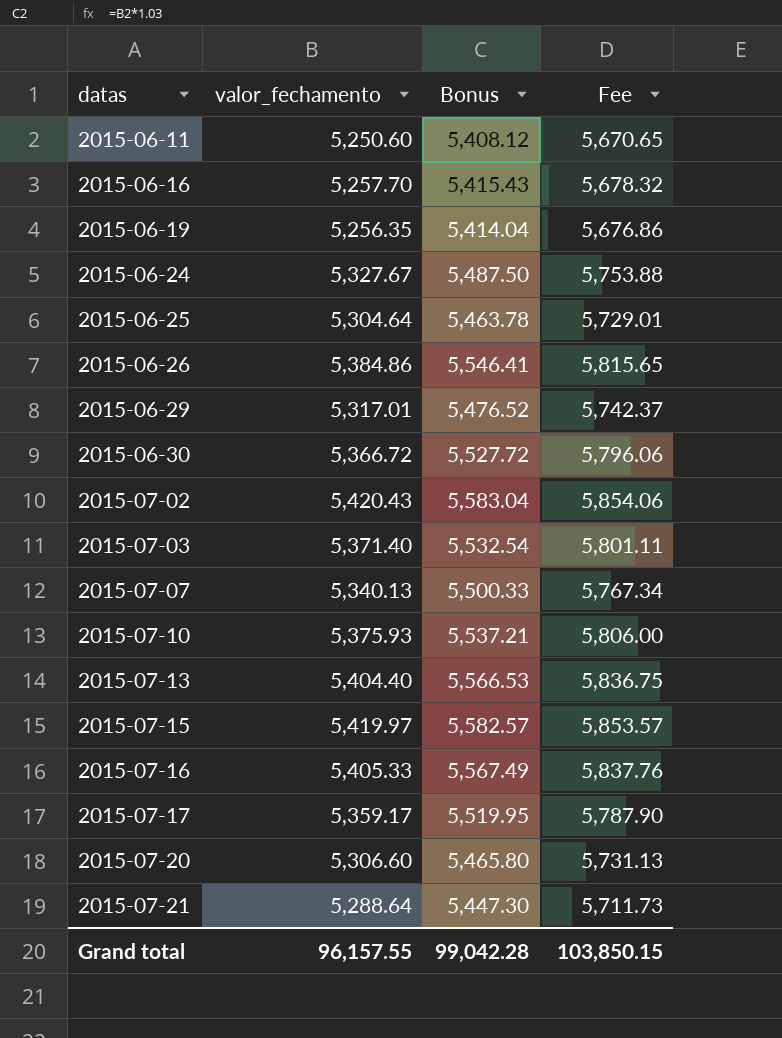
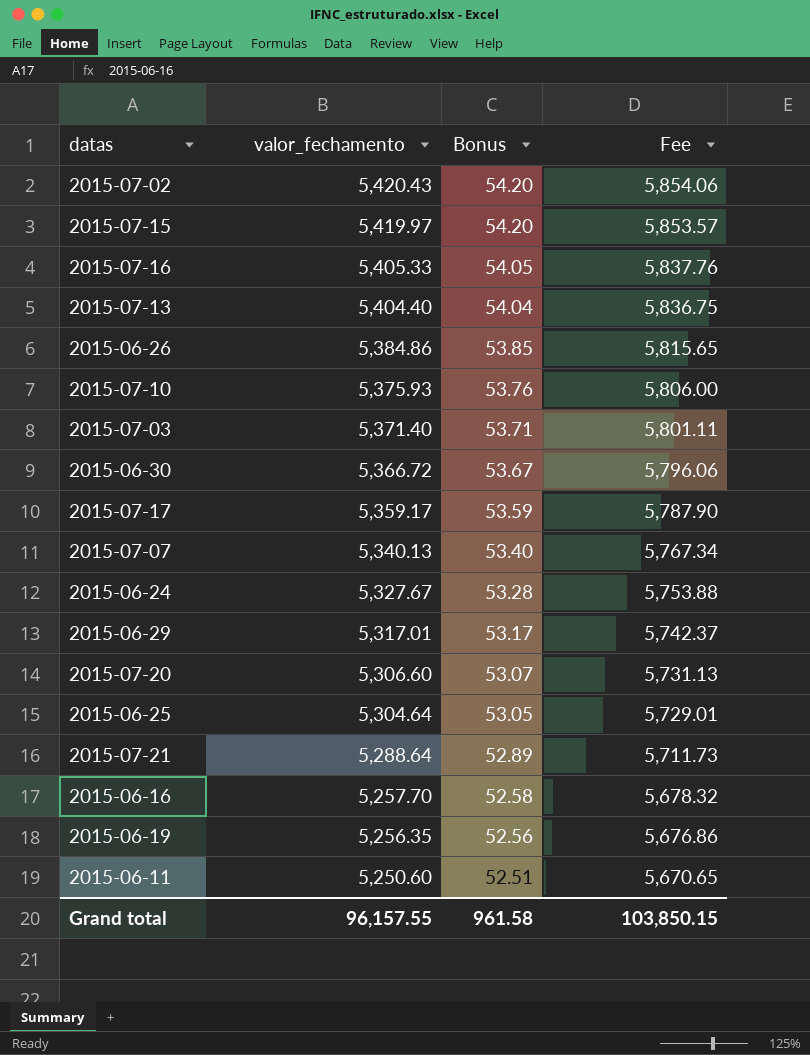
row order: datas ascending -> valor_fechamento descending
column Bonus | formula: [valor_fechamento] * 1.03 -> [valor_fechamento] * 0.01
Grand total | Bonus: 99,042.28 -> 961.58

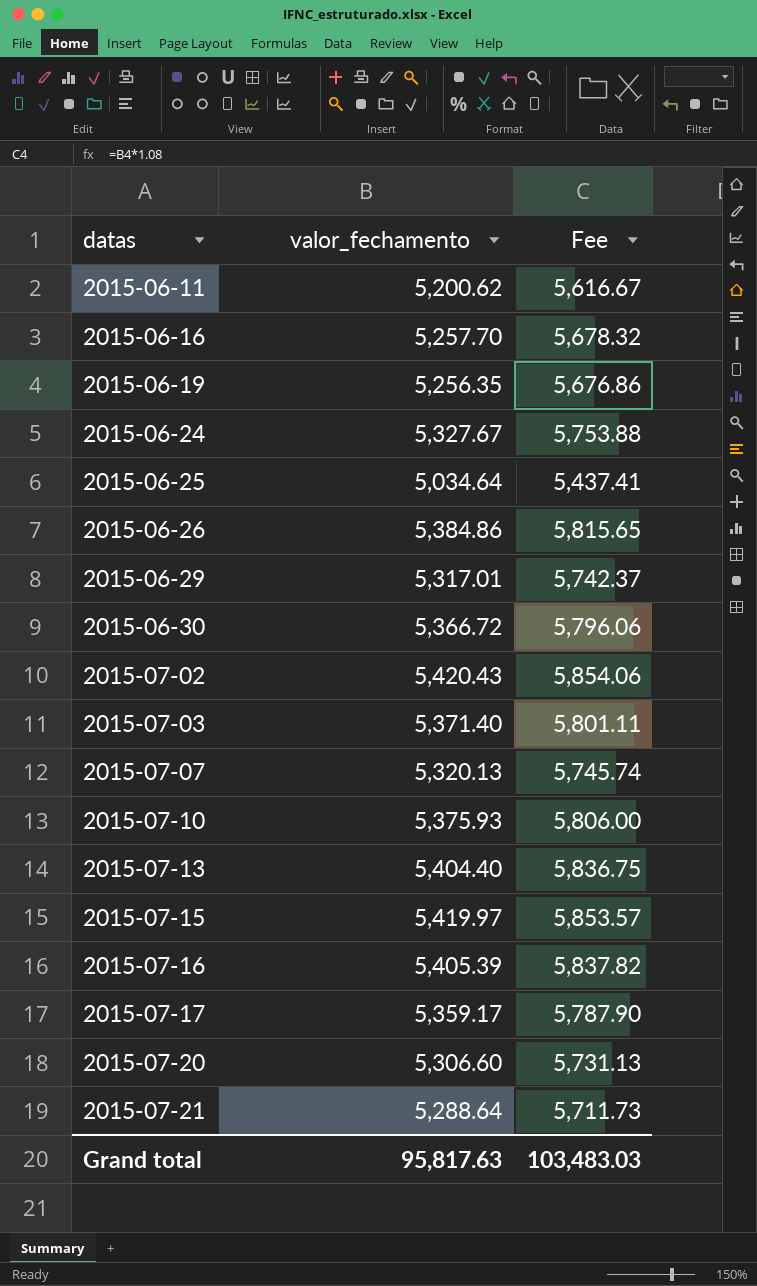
row order: valor_fechamento descending -> datas ascending
column Bonus | formula: [valor_fechamento] * 0.01 -> none
2015-06-11 | valor_fechamento: 5,250.60 -> 5,200.62
2015-06-11 | Fee: 5,670.65 -> 5,616.67
2015-06-25 | valor_fechamento: 5,304.64 -> 5,034.64
2015-06-25 | Fee: 5,729.01 -> 5,437.41
2015-07-07 | valor_fechamento: 5,340.13 -> 5,320.13
2015-07-07 | Fee: 5,767.34 -> 5,745.74
2015-07-16 | valor_fechamento: 5,405.33 -> 5,405.39
2015-07-16 | Fee: 5,837.76 -> 5,837.82
Grand total | valor_fechamento: 96,157.55 -> 95,817.63
Grand total | Fee: 103,850.15 -> 103,483.03

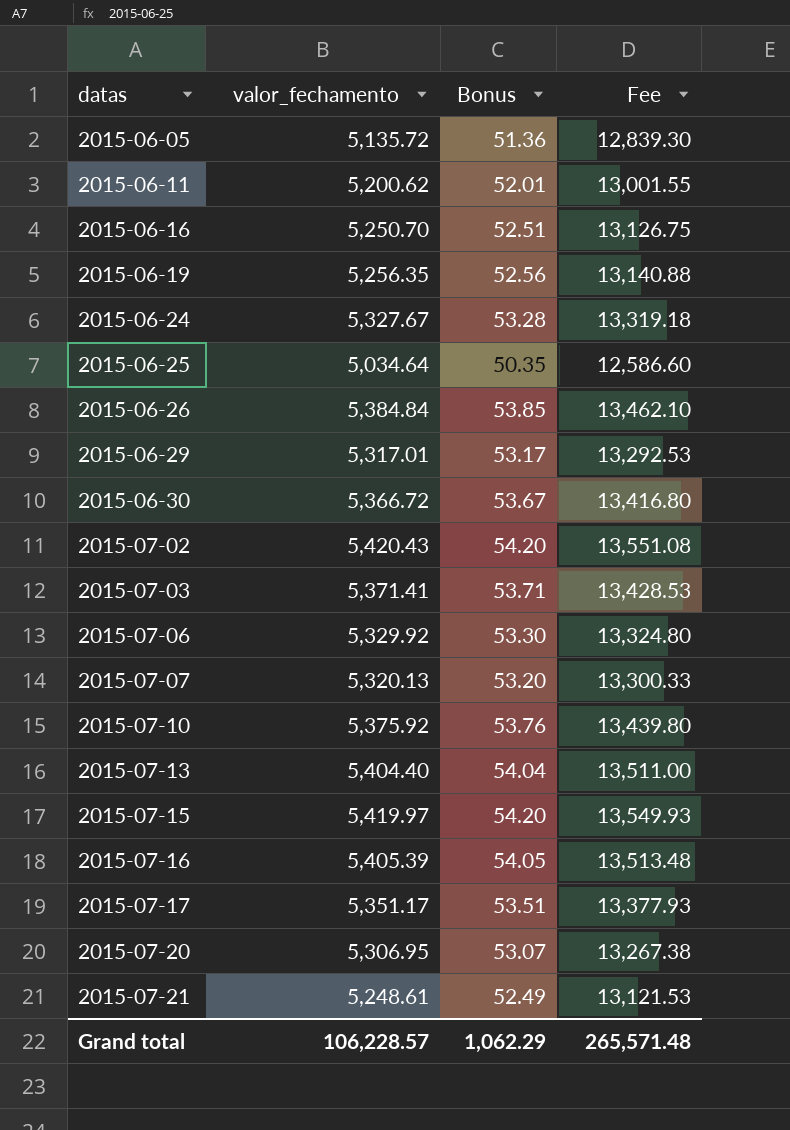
column Bonus | formula: none -> [valor_fechamento] * 0.01
column Fee | formula: [valor_fechamento] * 1.08 -> [valor_fechamento] * 2.5
row 2015-06-05: none -> 5,135.72 | 51.36 | 12,839.30
2015-06-16 | valor_fechamento: 5,257.70 -> 5,250.70
2015-06-26 | valor_fechamento: 5,384.86 -> 5,384.84
2015-07-03 | valor_fechamento: 5,371.40 -> 5,371.41
row 2015-07-06: none -> 5,329.92 | 53.30 | 13,324.80
2015-07-10 | valor_fechamento: 5,375.93 -> 5,375.92
2015-07-17 | valor_fechamento: 5,359.17 -> 5,351.17
2015-07-20 | valor_fechamento: 5,306.60 -> 5,306.95
2015-07-21 | valor_fechamento: 5,288.64 -> 5,248.61
Grand total | valor_fechamento: 95,817.63 -> 106,228.57
Grand total | Fee: 103,483.03 -> 265,571.48

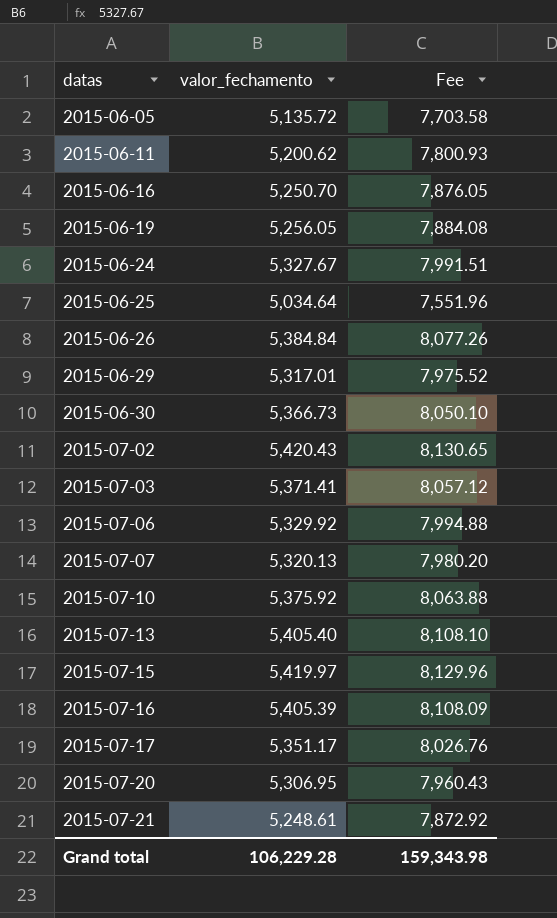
column Bonus | formula: [valor_fechamento] * 0.01 -> none
column Fee | formula: [valor_fechamento] * 2.5 -> [valor_fechamento] * 1.5
2015-06-19 | valor_fechamento: 5,256.35 -> 5,256.05
2015-06-30 | valor_fechamento: 5,366.72 -> 5,366.73
2015-07-13 | valor_fechamento: 5,404.40 -> 5,405.40
Grand total | valor_fechamento: 106,228.57 -> 106,229.28
Grand total | Fee: 265,571.48 -> 159,343.98

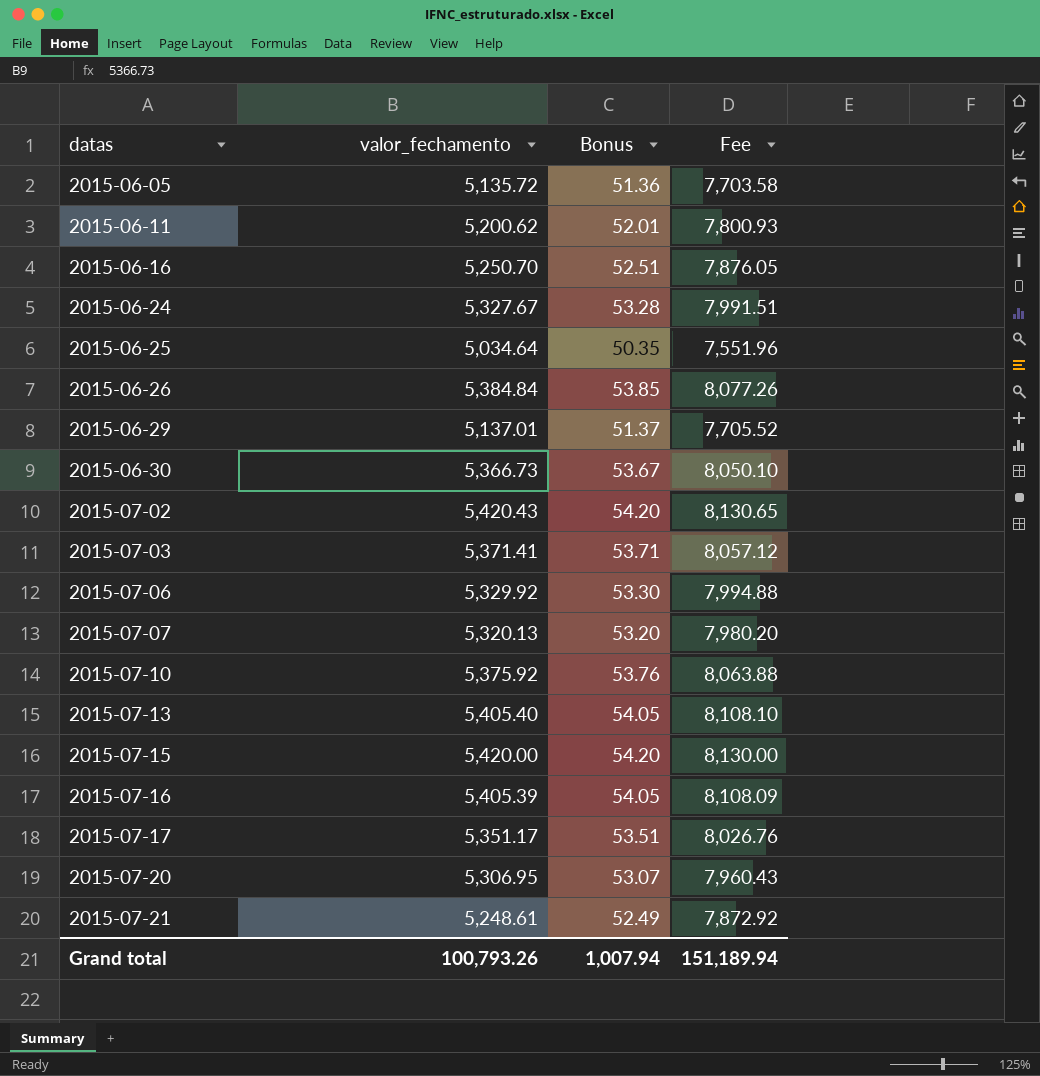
column Bonus | formula: none -> [valor_fechamento] * 0.01
row 2015-06-19: 5,256.05 | 7,884.08 -> none
2015-06-29 | valor_fechamento: 5,317.01 -> 5,137.01
2015-06-29 | Fee: 7,975.52 -> 7,705.52
2015-07-15 | valor_fechamento: 5,419.97 -> 5,420.00
2015-07-15 | Fee: 8,129.96 -> 8,130.00
Grand total | valor_fechamento: 106,229.28 -> 100,793.26
Grand total | Fee: 159,343.98 -> 151,189.94

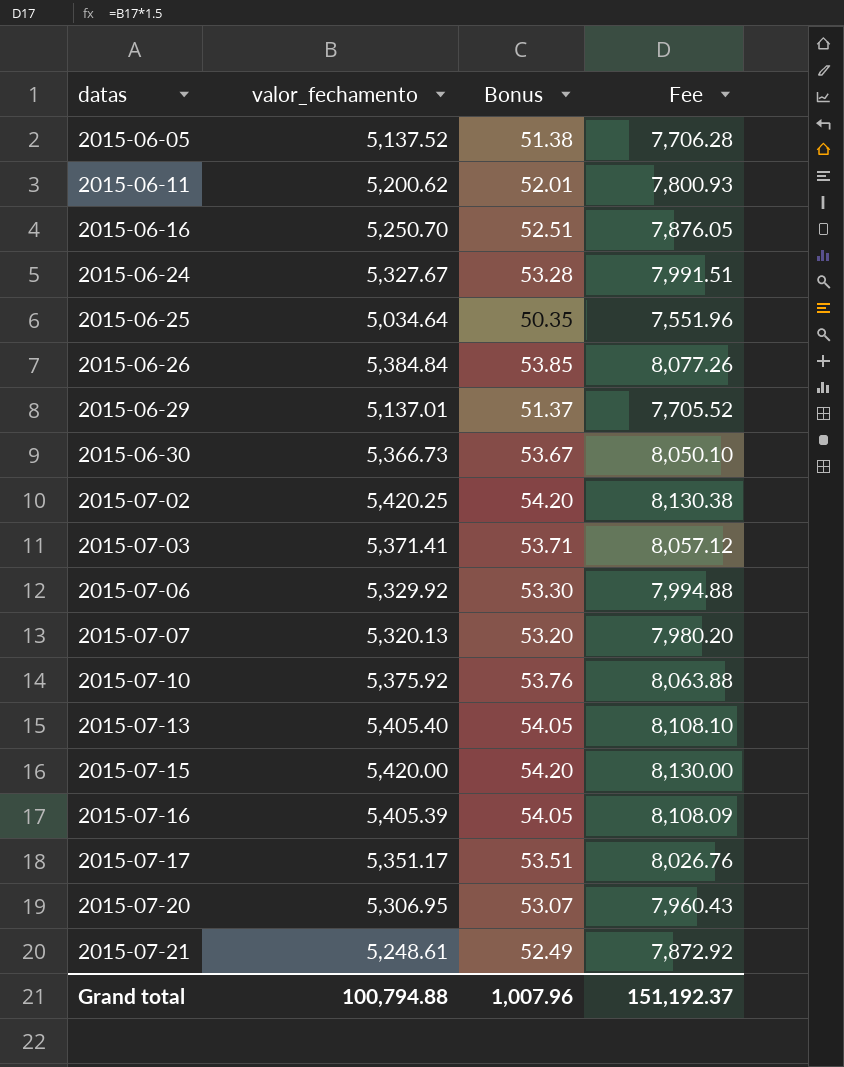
2015-06-05 | valor_fechamento: 5,135.72 -> 5,137.52
2015-06-05 | Bonus: 51.36 -> 51.38
2015-06-05 | Fee: 7,703.58 -> 7,706.28
2015-07-02 | valor_fechamento: 5,420.43 -> 5,420.25
2015-07-02 | Fee: 8,130.65 -> 8,130.38
Grand total | valor_fechamento: 100,793.26 -> 100,794.88
Grand total | Bonus: 1,007.94 -> 1,007.96
Grand total | Fee: 151,189.94 -> 151,192.37

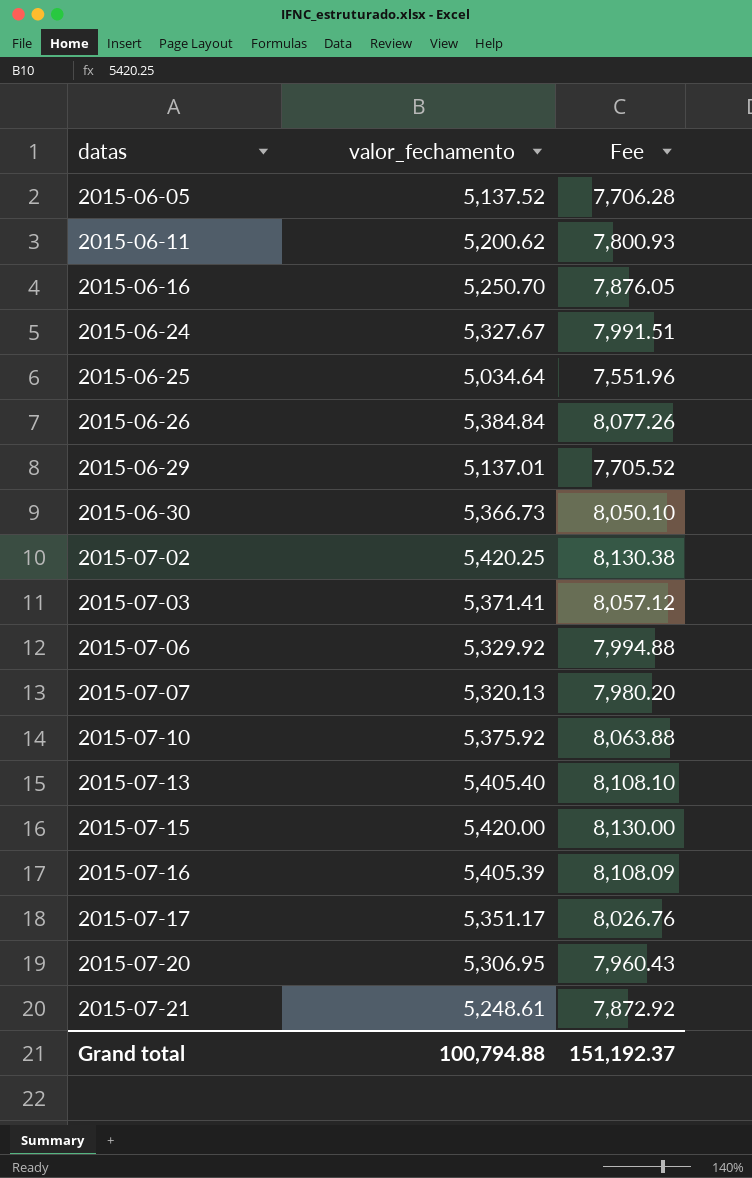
column Bonus | formula: [valor_fechamento] * 0.01 -> none

